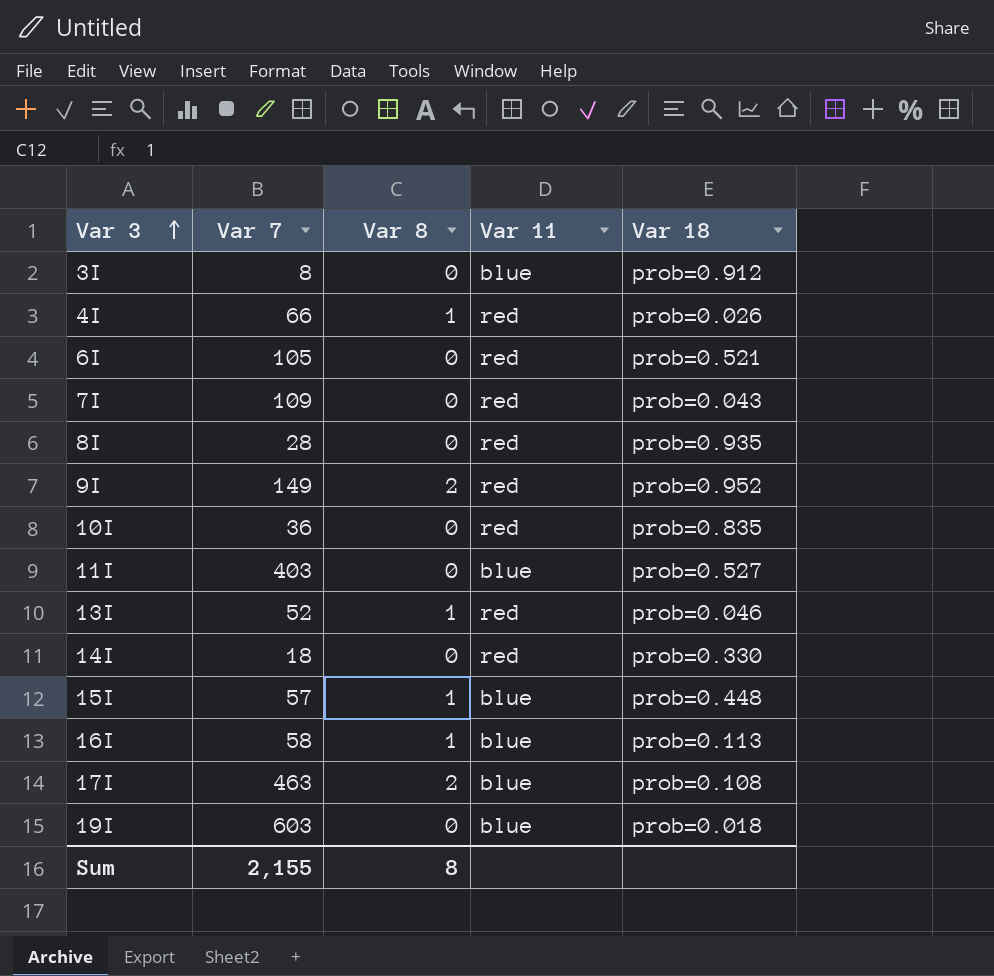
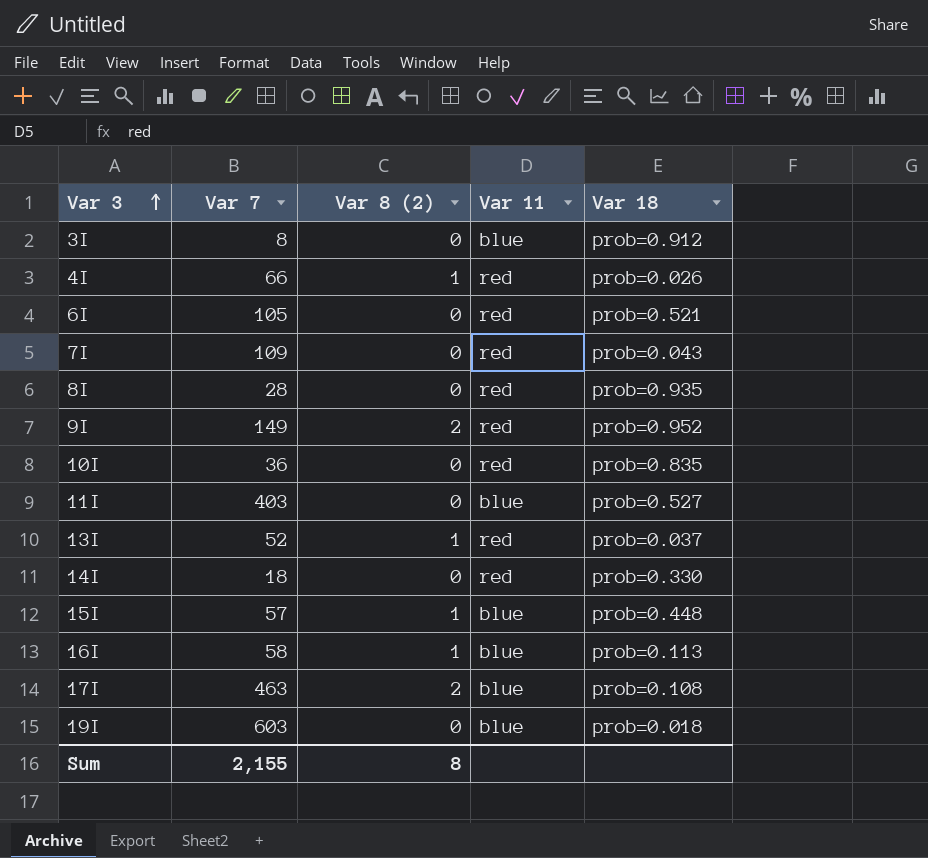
column name: Var 8 -> Var 8 (2)
13I | Var 18: prob=0.046 -> prob=0.037

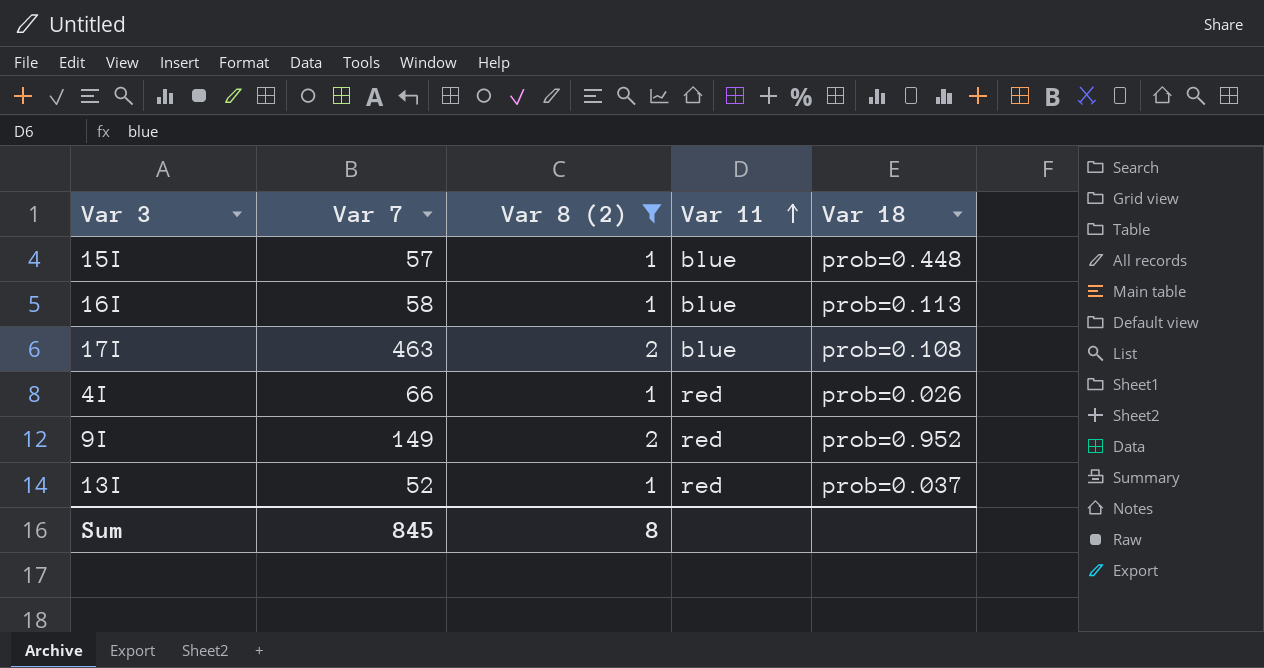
filter: none -> Var 8 (2) != 0
row order: Var 3 ascending -> Var 11 ascending
Sum | Var 7: 2,155 -> 845

